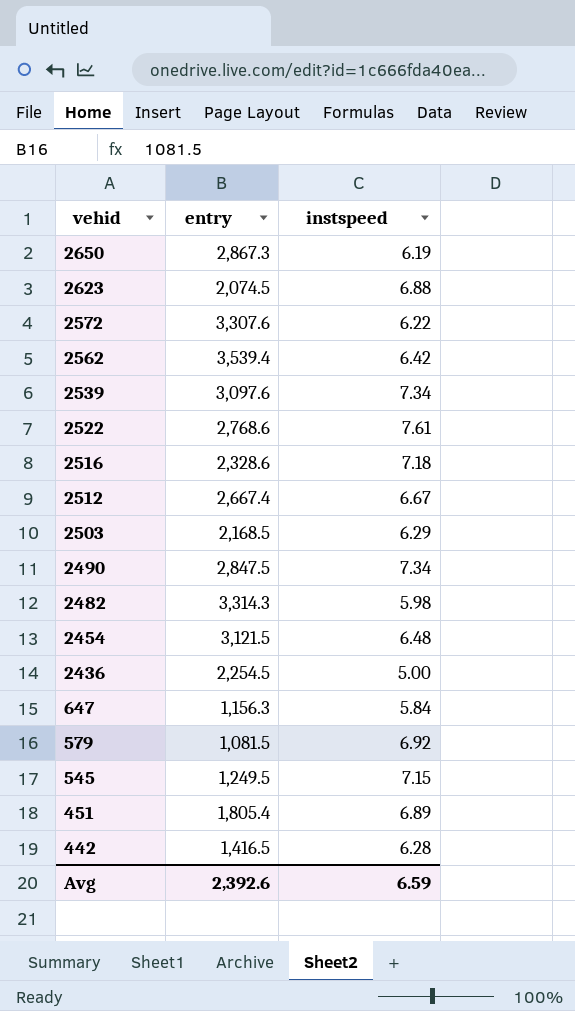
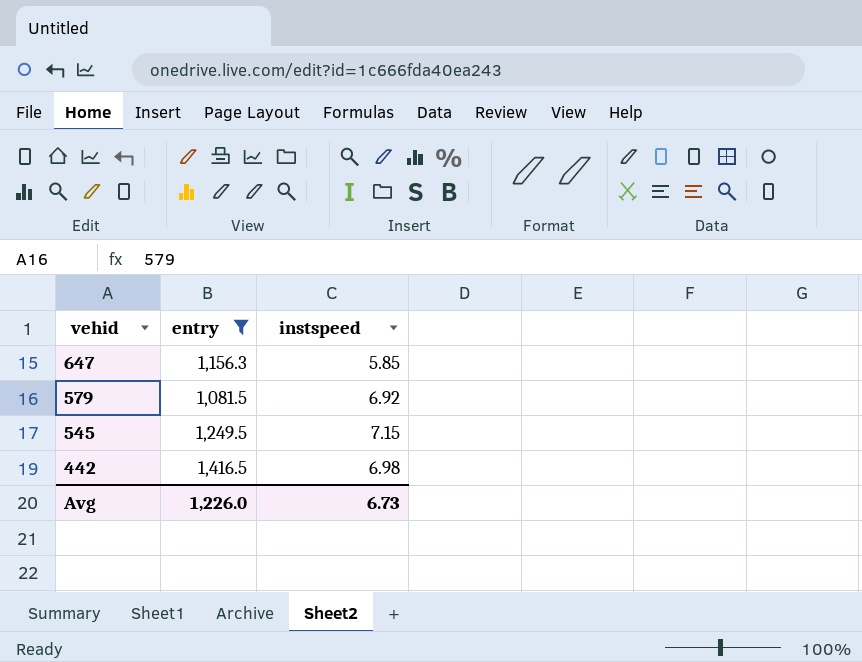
filter: none -> entry <= 1,416.5
647 | instspeed: 5.84 -> 5.85
442 | instspeed: 6.28 -> 6.98
Avg | entry: 2,392.6 -> 1,226.0
Avg | instspeed: 6.59 -> 6.73

